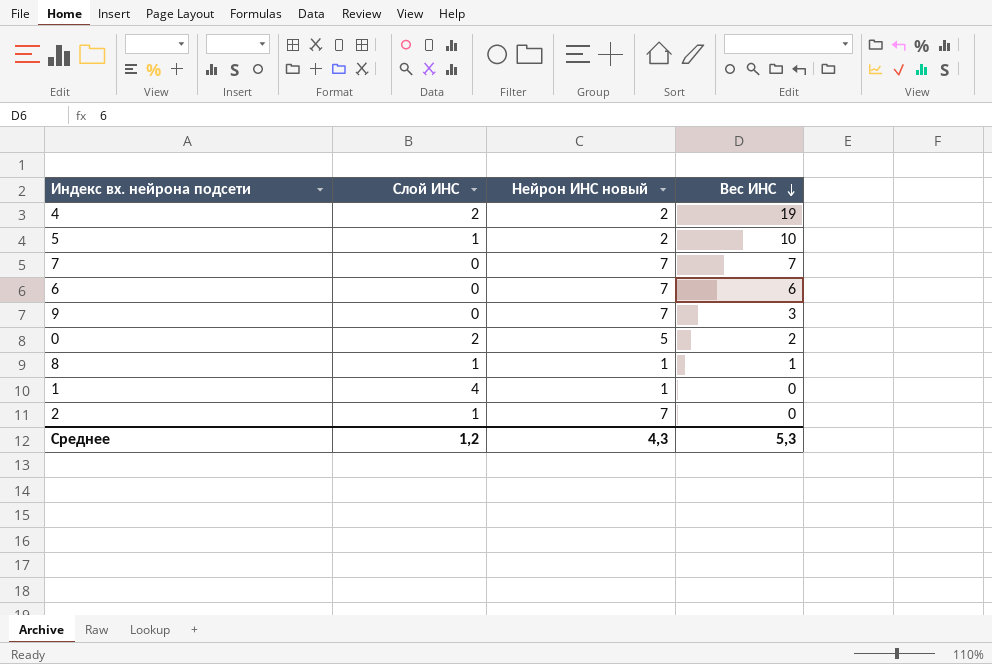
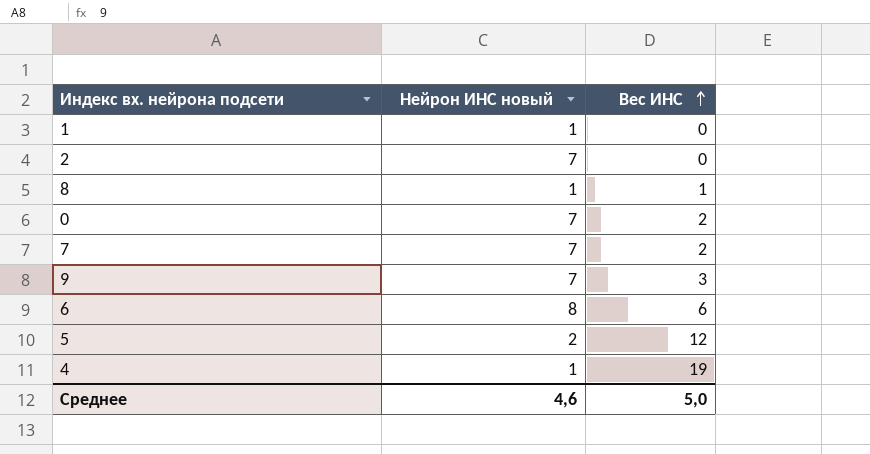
row order: Вес ИНС descending -> Вес ИНС ascending
column Слой ИНС | position: 2 -> none
0 | Нейрон ИНС новый: 5 -> 7
7 | Вес ИНС: 7 -> 2
6 | Нейрон ИНС новый: 7 -> 8
5 | Вес ИНС: 10 -> 12
4 | Нейрон ИНС новый: 2 -> 1
Среднее | Нейрон ИНС новый: 4,3 -> 4,6
Среднее | Вес ИНС: 5,3 -> 5,0

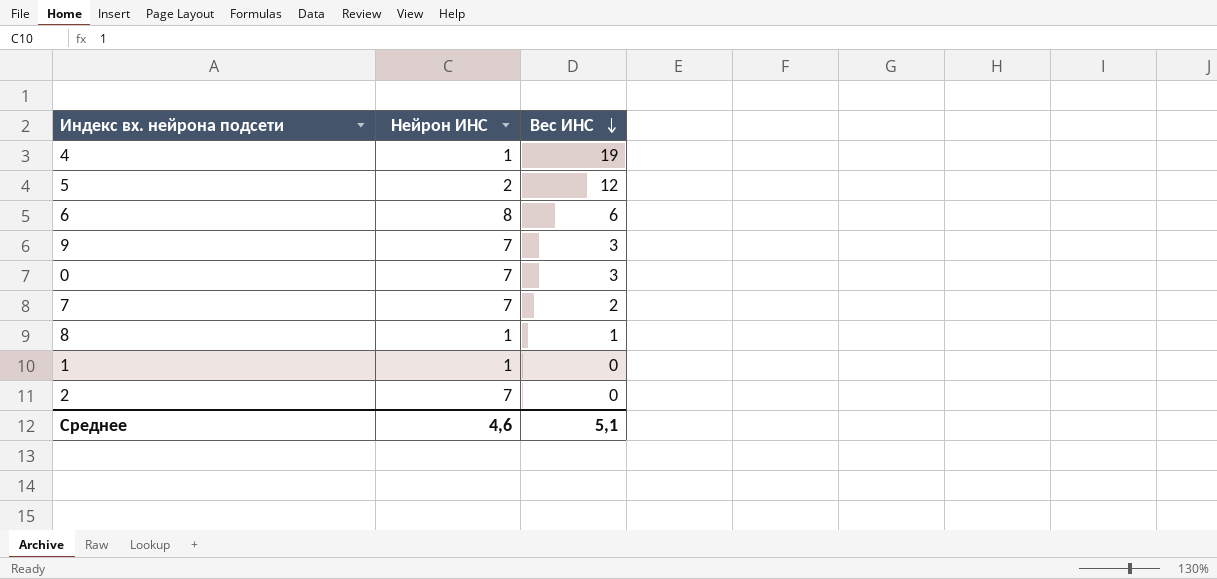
row order: Вес ИНС ascending -> Вес ИНС descending
column name: Нейрон ИНС новый -> Нейрон ИНС
0 | Вес ИНС: 2 -> 3
Среднее | Вес ИНС: 5,0 -> 5,1

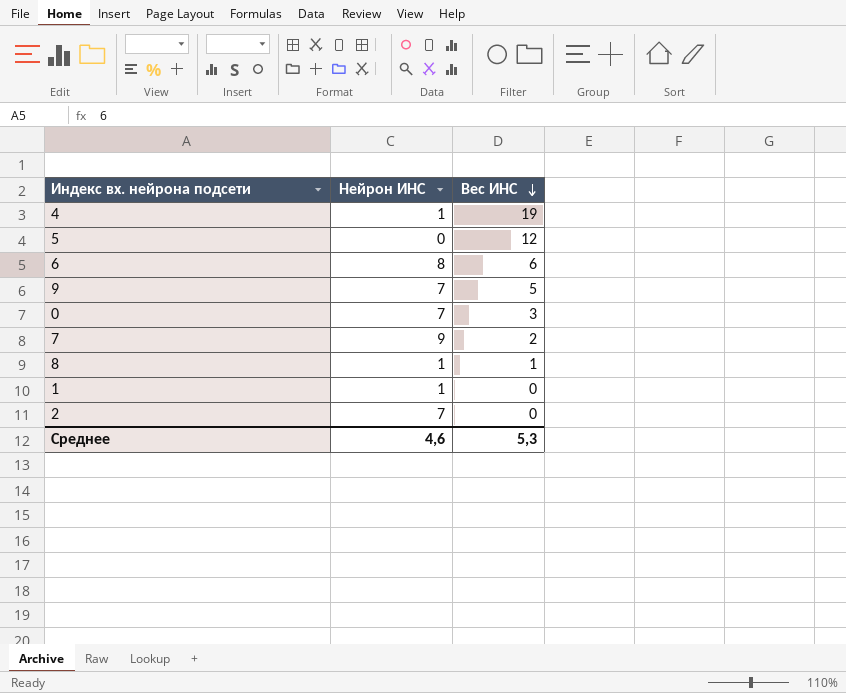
5 | Нейрон ИНС: 2 -> 0
9 | Вес ИНС: 3 -> 5
7 | Нейрон ИНС: 7 -> 9
Среднее | Вес ИНС: 5,1 -> 5,3

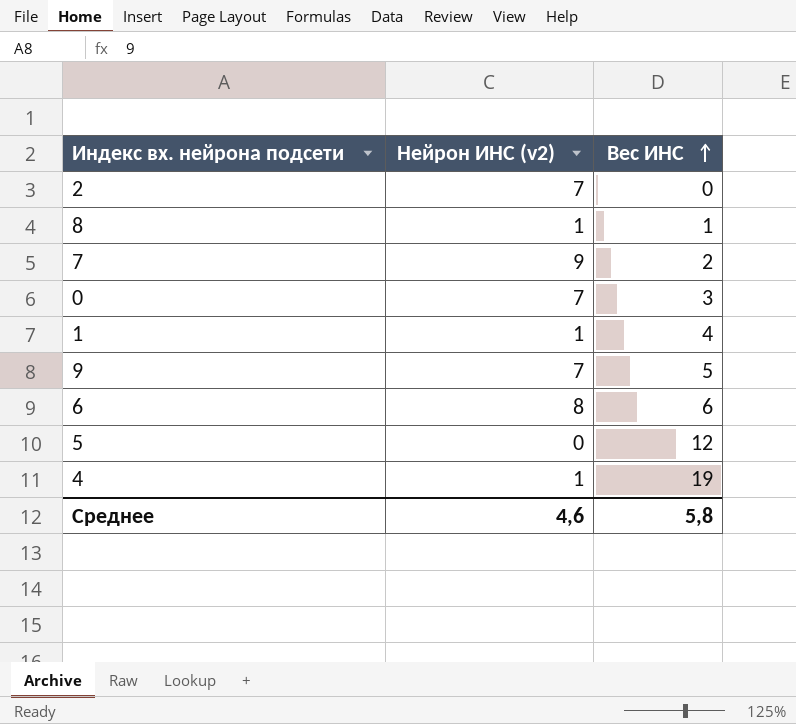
row order: Вес ИНС descending -> Вес ИНС ascending
column name: Нейрон ИНС -> Нейрон ИНС (v2)
1 | Вес ИНС: 0 -> 4
Среднее | Вес ИНС: 5,3 -> 5,8

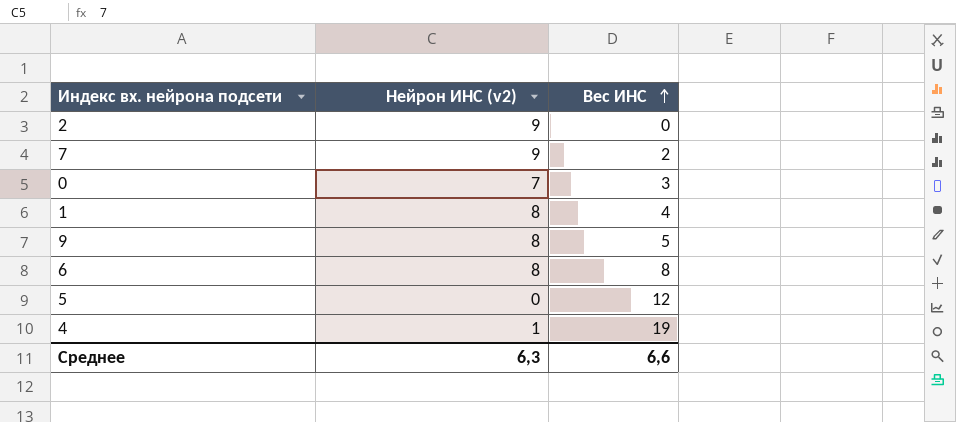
row 8: 1 | 1 -> none
2 | Нейрон ИНС (v2): 7 -> 9
1 | Нейрон ИНС (v2): 1 -> 8
9 | Нейрон ИНС (v2): 7 -> 8
6 | Вес ИНС: 6 -> 8
Среднее | Нейрон ИНС (v2): 4,6 -> 6,3
Среднее | Вес ИНС: 5,8 -> 6,6

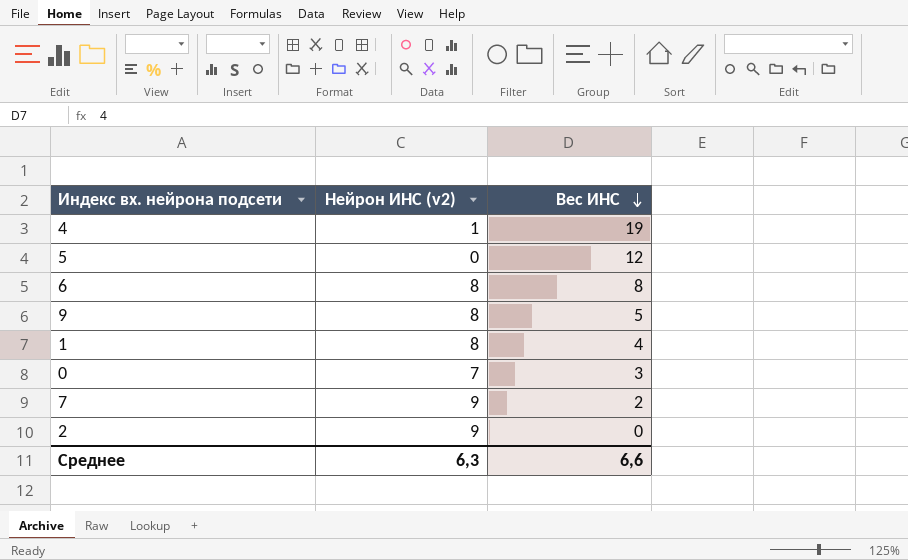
row order: Вес ИНС ascending -> Вес ИНС descending

